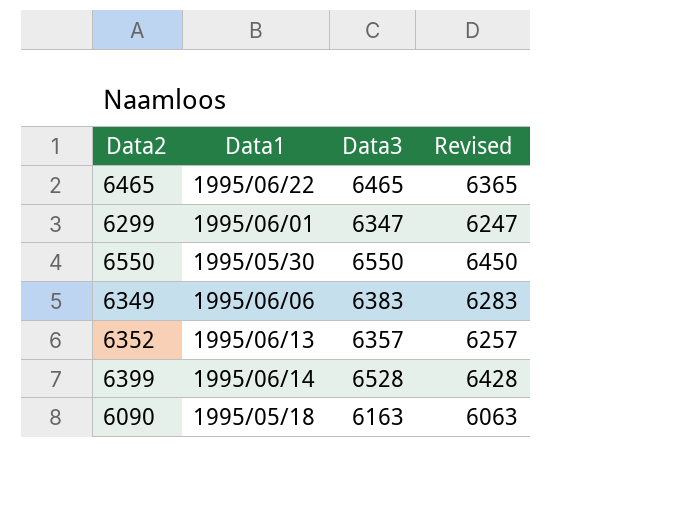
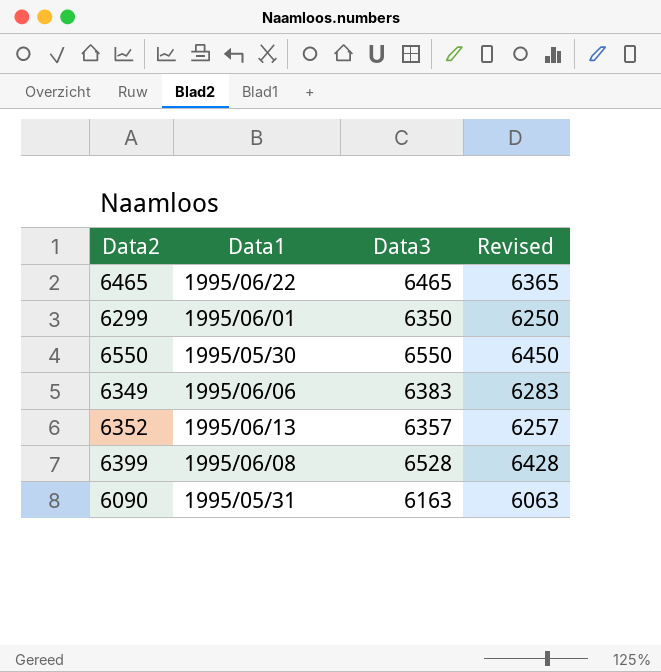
6299 | Data3: 6347 -> 6350
6299 | Revised: 6247 -> 6250
6399 | Data1: 1995/06/14 -> 1995/06/08
6090 | Data1: 1995/05/18 -> 1995/05/31

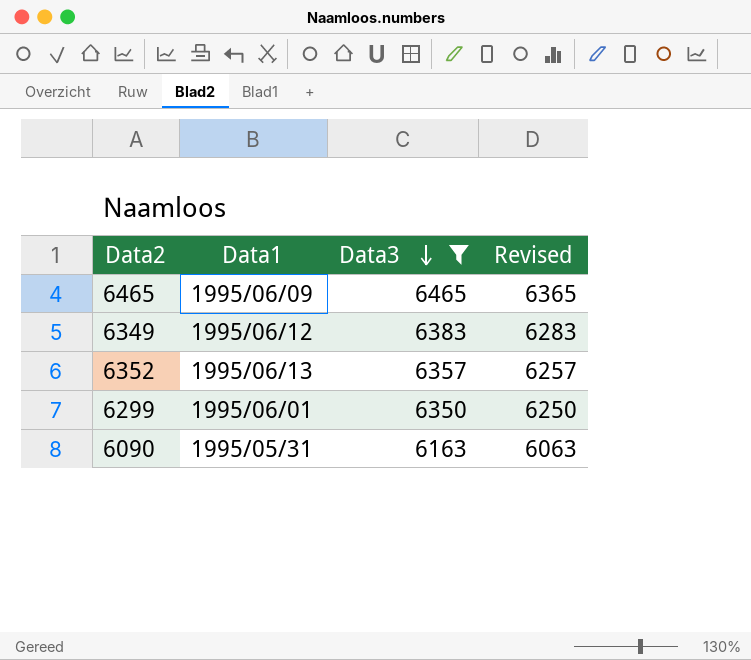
filter: none -> Data3 <= 6465
row order: none -> Data3 descending
6465 | Data1: 1995/06/22 -> 1995/06/09
6349 | Data1: 1995/06/06 -> 1995/06/12

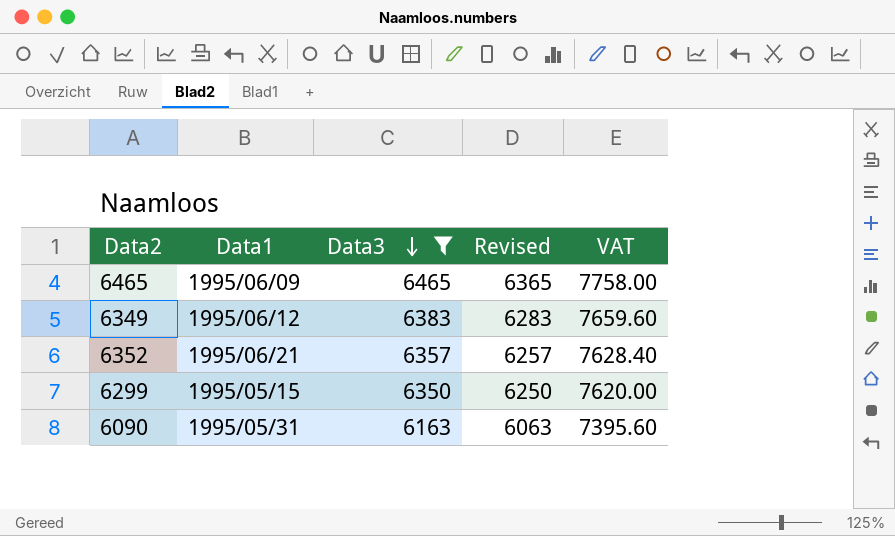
column VAT | formula: none -> [Data3] * 1.2
6352 | Data1: 1995/06/13 -> 1995/06/21
6299 | Data1: 1995/06/01 -> 1995/05/15

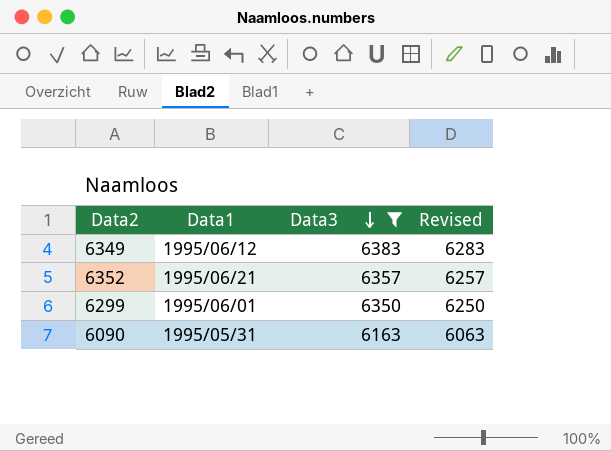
column VAT | formula: [Data3] * 1.2 -> none
row 6465: 1995/06/09 | 6465 | 6365 | 7758.00 -> none
6299 | Data1: 1995/05/15 -> 1995/06/01

